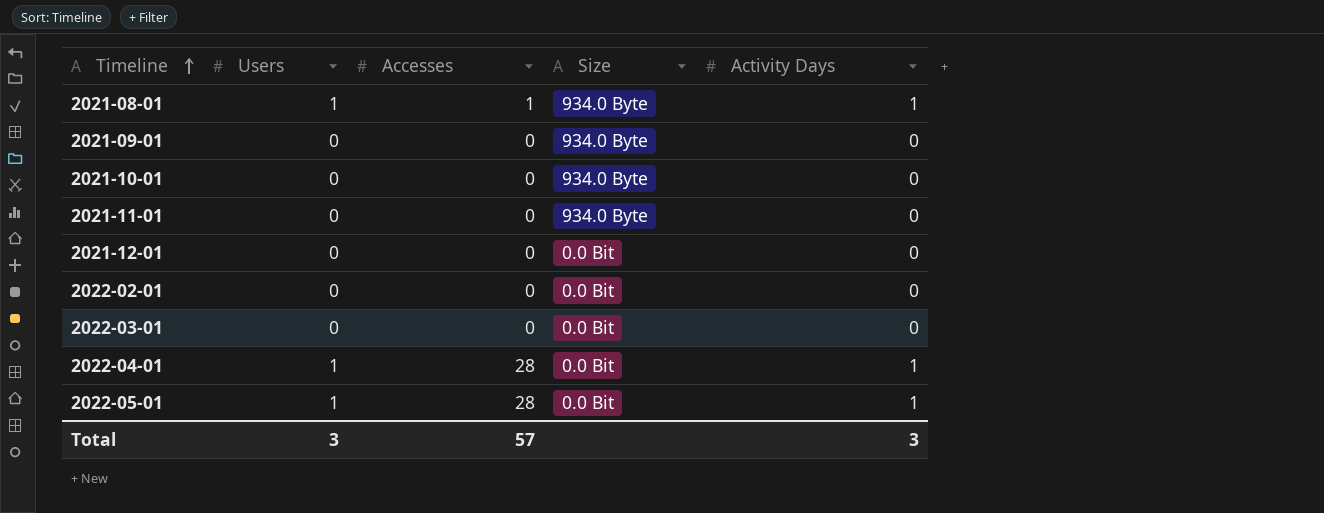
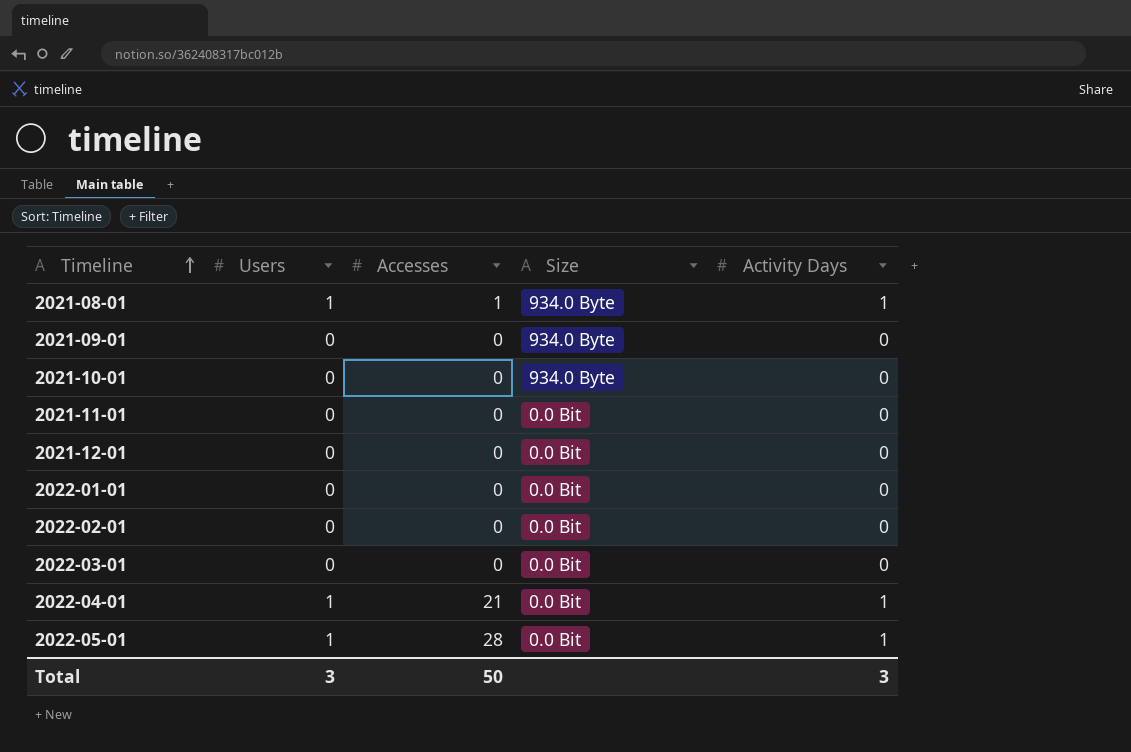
2021-11-01 | Size: 934.0 Byte -> 0.0 Bit
row 2022-01-01: none -> 0 | 0 | 0.0 Bit | 0
2022-04-01 | Accesses: 28 -> 21
Total | Accesses: 57 -> 50

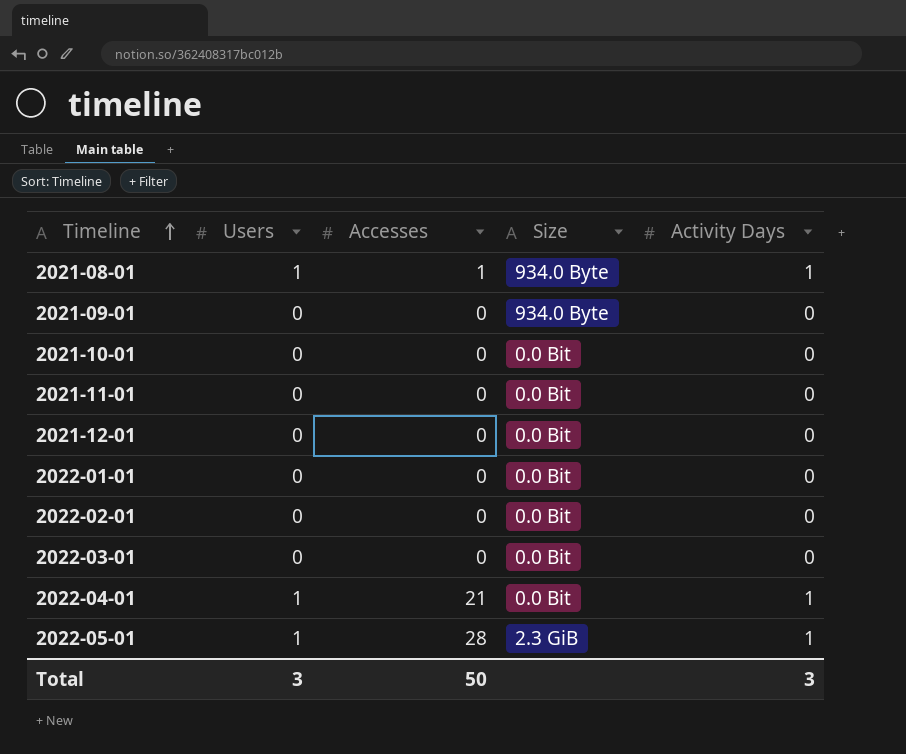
2021-10-01 | Size: 934.0 Byte -> 0.0 Bit
2022-05-01 | Size: 0.0 Bit -> 2.3 GiB

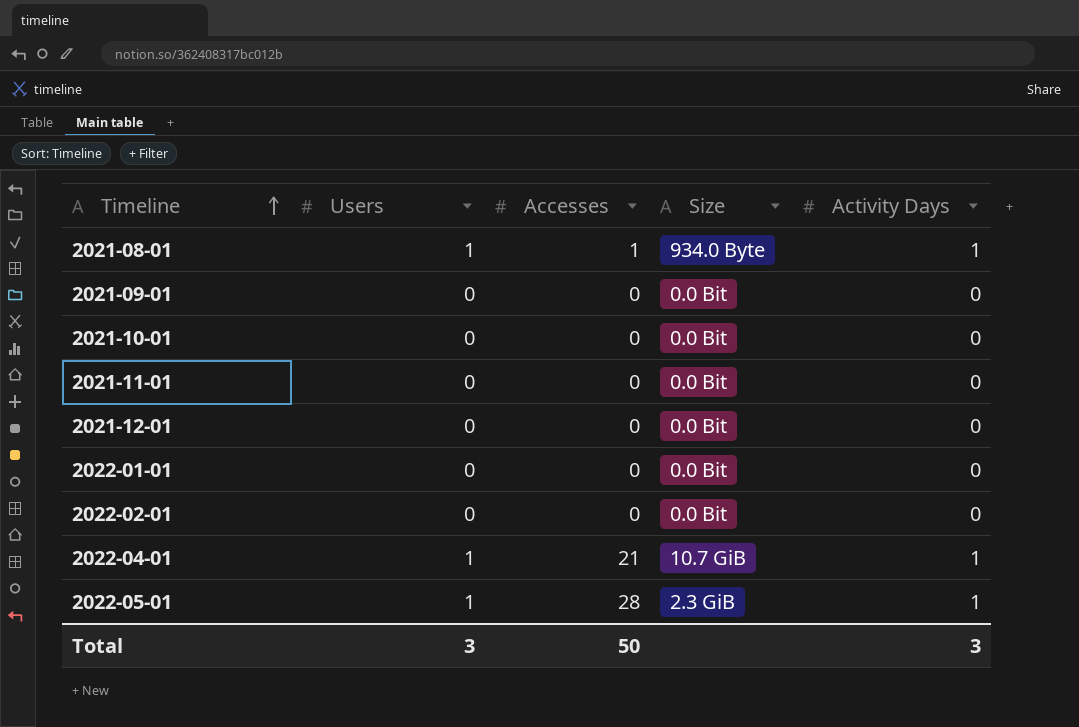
row 2022-03-01: 0 | 0 | 0.0 Bit | 0 -> none
2021-09-01 | Size: 934.0 Byte -> 0.0 Bit
2022-04-01 | Size: 0.0 Bit -> 10.7 GiB

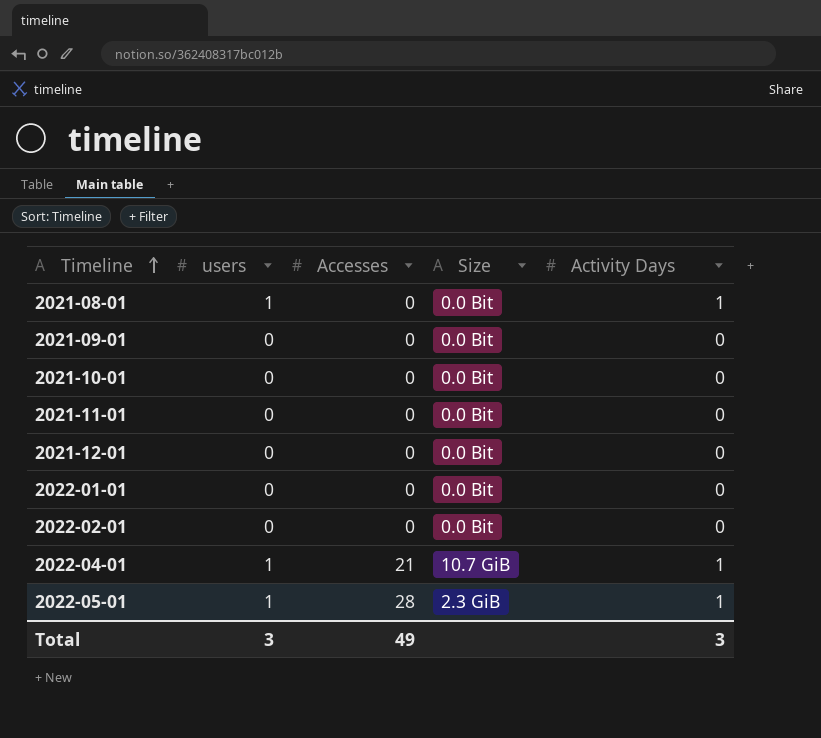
column name: Users -> users
2021-08-01 | Accesses: 1 -> 0
2021-08-01 | Size: 934.0 Byte -> 0.0 Bit
Total | Accesses: 50 -> 49

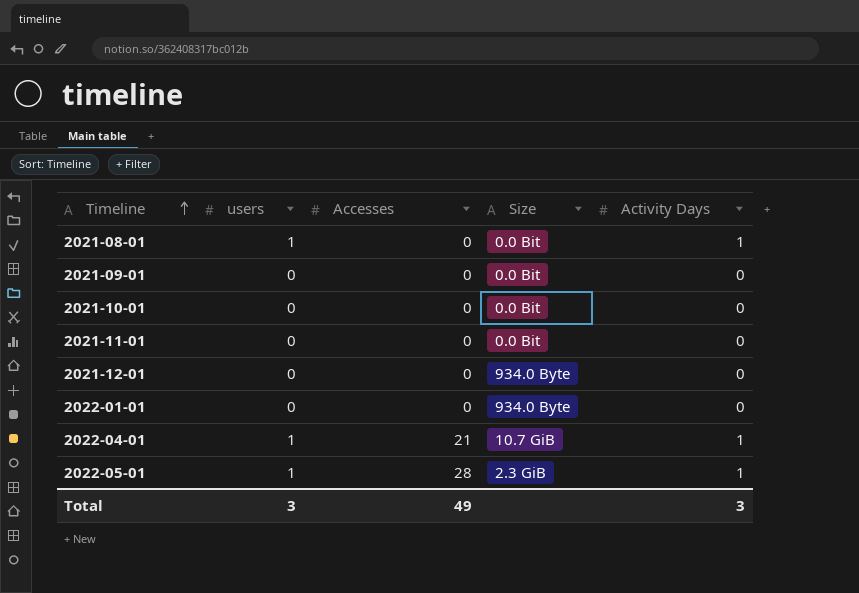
row 2022-02-01: 0 | 0 | 0.0 Bit | 0 -> none
2021-12-01 | Size: 0.0 Bit -> 934.0 Byte
2022-01-01 | Size: 0.0 Bit -> 934.0 Byte

